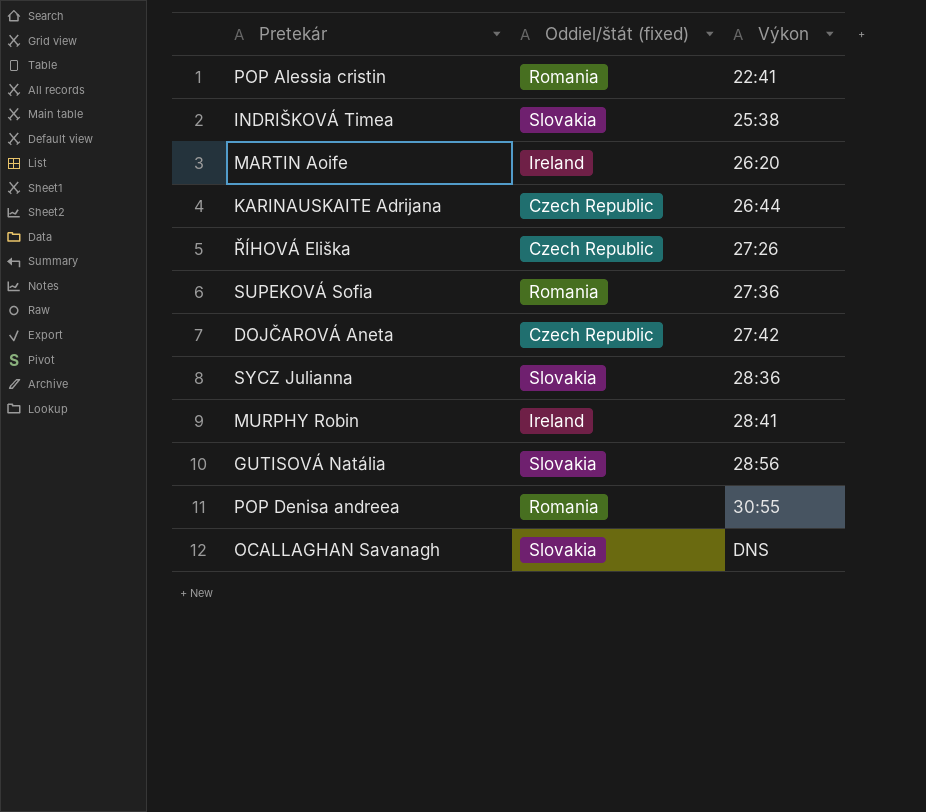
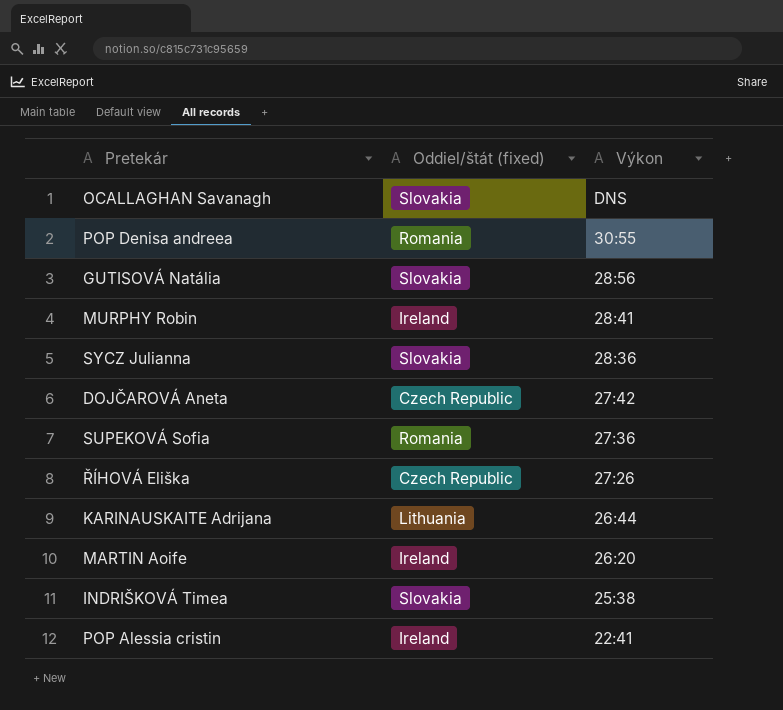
row order: Výkon ascending -> Výkon descending
KARINAUSKAITE Adrijana | Oddiel/štát (fixed): Czech Republic -> Lithuania
POP Alessia cristin | Oddiel/štát (fixed): Romania -> Ireland

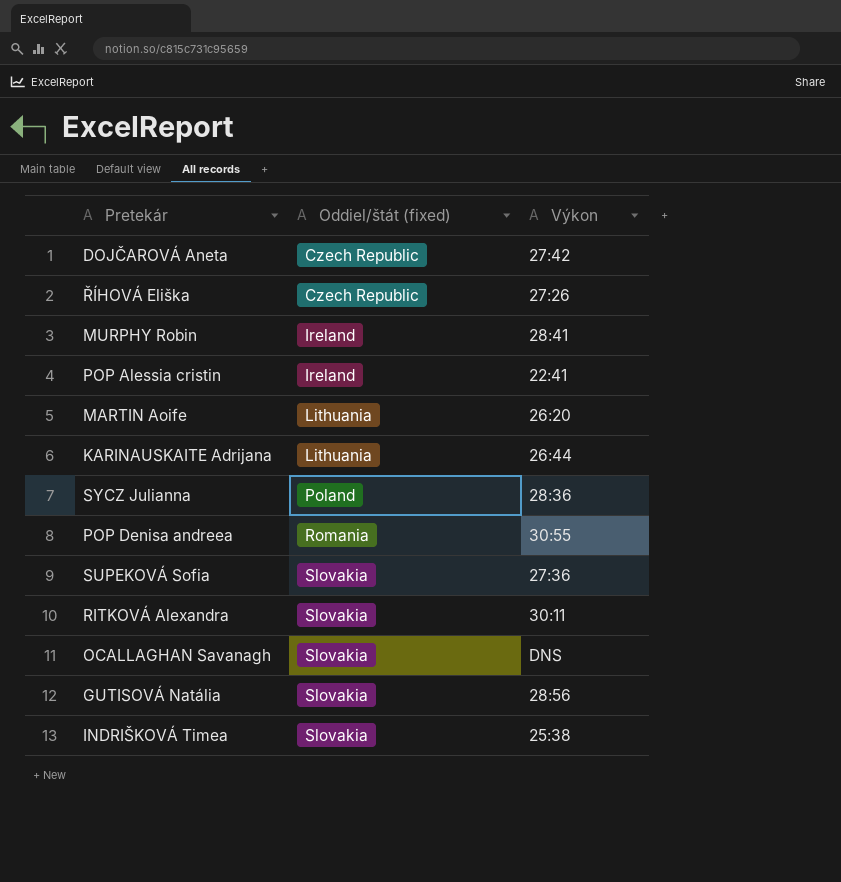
row order: Výkon descending -> Oddiel/štát (fixed) ascending
MARTIN Aoife | Oddiel/štát (fixed): Ireland -> Lithuania
SYCZ Julianna | Oddiel/štát (fixed): Slovakia -> Poland
SUPEKOVÁ Sofia | Oddiel/štát (fixed): Romania -> Slovakia
row RITKOVÁ Alexandra: none -> Slovakia | 30:11

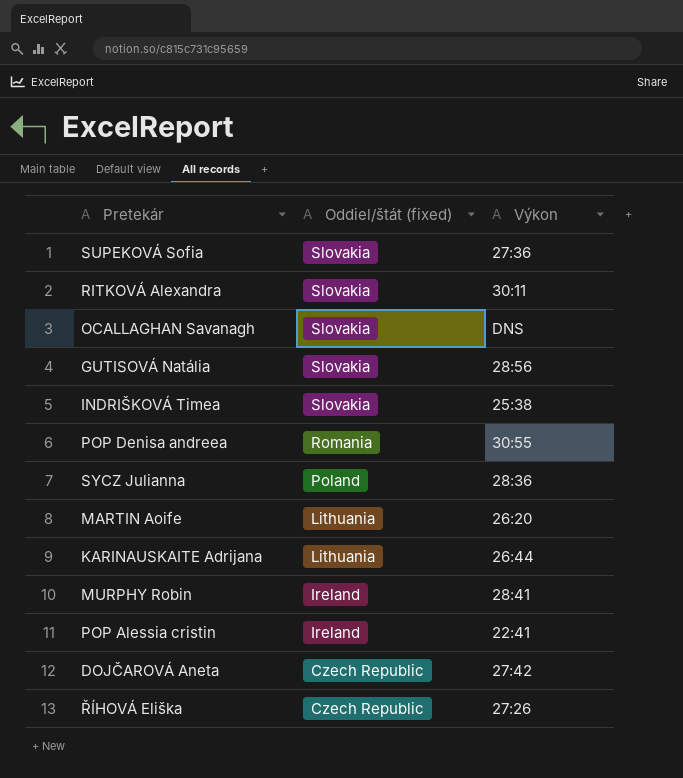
row order: Oddiel/štát (fixed) ascending -> Oddiel/štát (fixed) descending

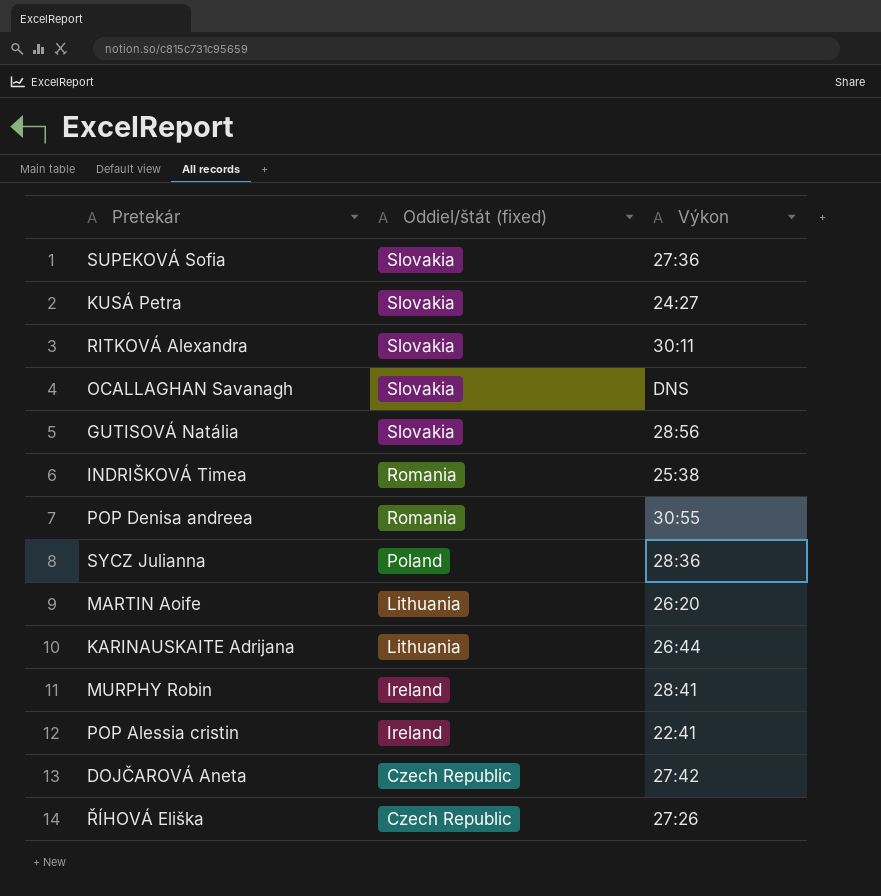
row KUSÁ Petra: none -> Slovakia | 24:27
INDRIŠKOVÁ Timea | Oddiel/štát (fixed): Slovakia -> Romania

